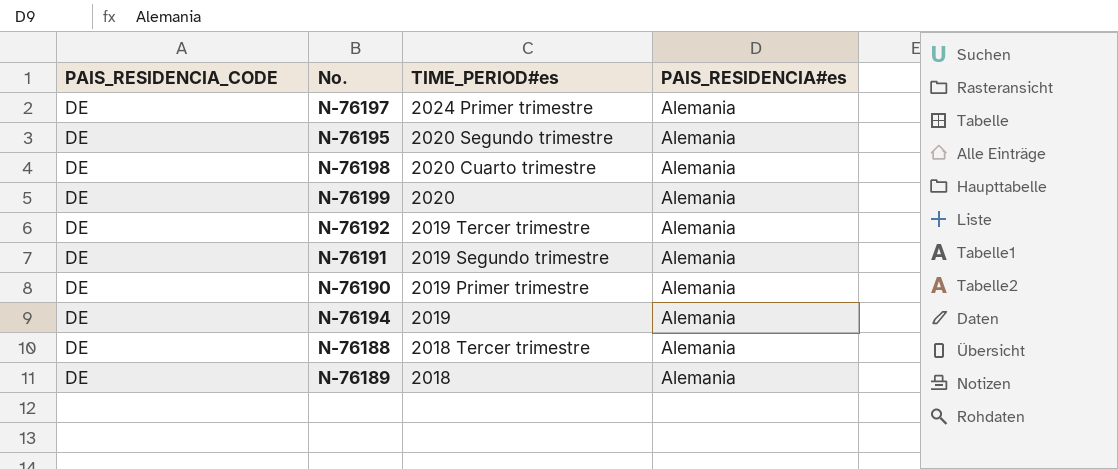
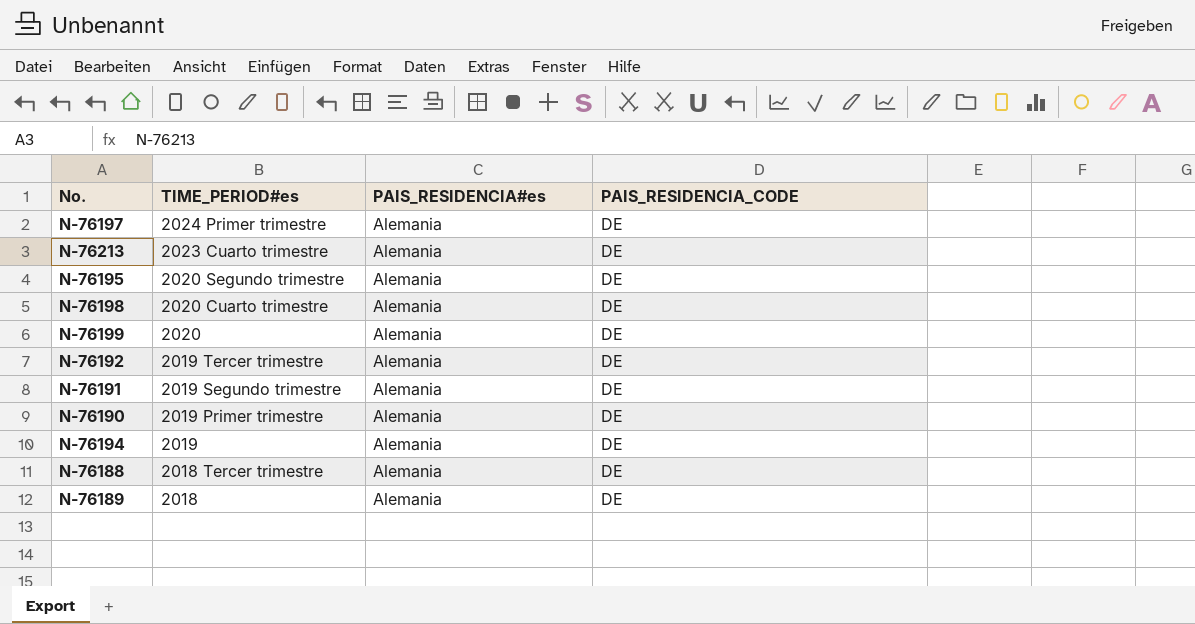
column PAIS_RESIDENCIA_CODE | position: 1 -> 4
row N-76213: none -> 2023 Cuarto trimestre | Alemania | DE

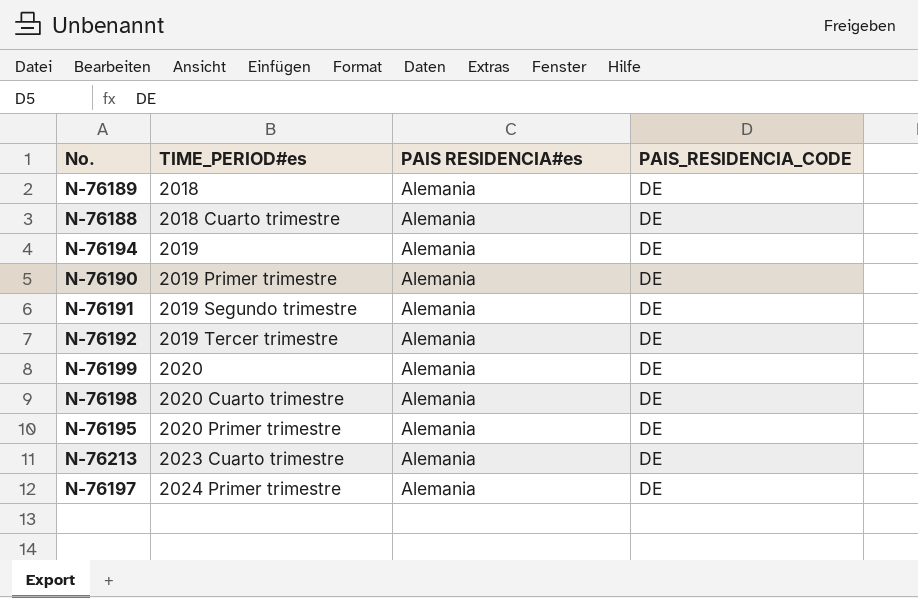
row order: TIME_PERIOD#es descending -> TIME_PERIOD#es ascending
column name: PAIS_RESIDENCIA#es -> PAIS RESIDENCIA#es
N-76188 | TIME_PERIOD#es: 2018 Tercer trimestre -> 2018 Cuarto trimestre
N-76195 | TIME_PERIOD#es: 2020 Segundo trimestre -> 2020 Primer trimestre

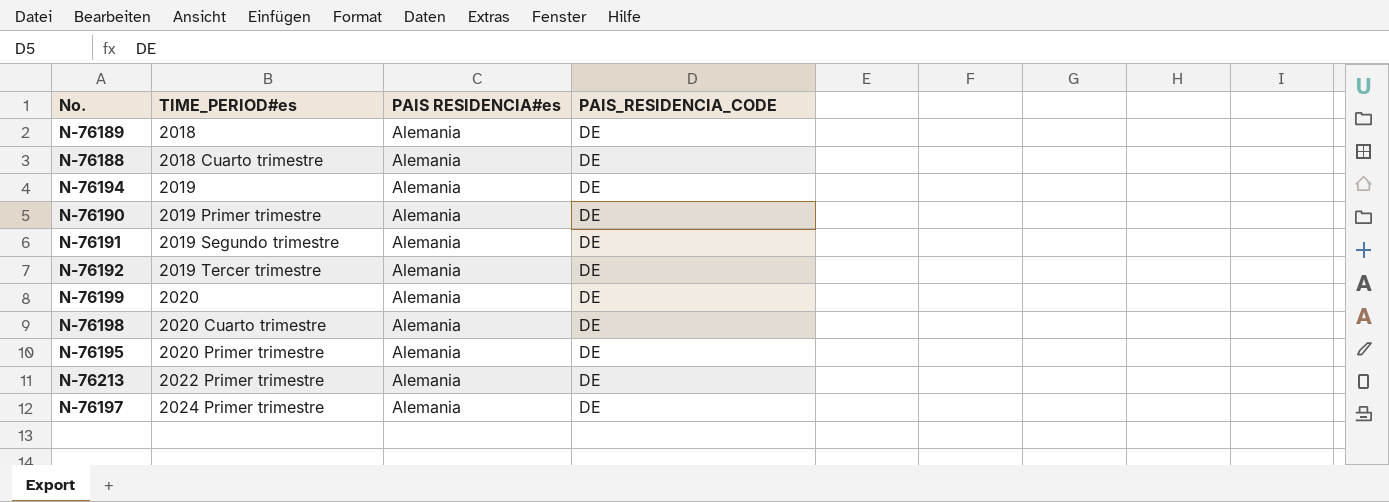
N-76213 | TIME_PERIOD#es: 2023 Cuarto trimestre -> 2022 Primer trimestre

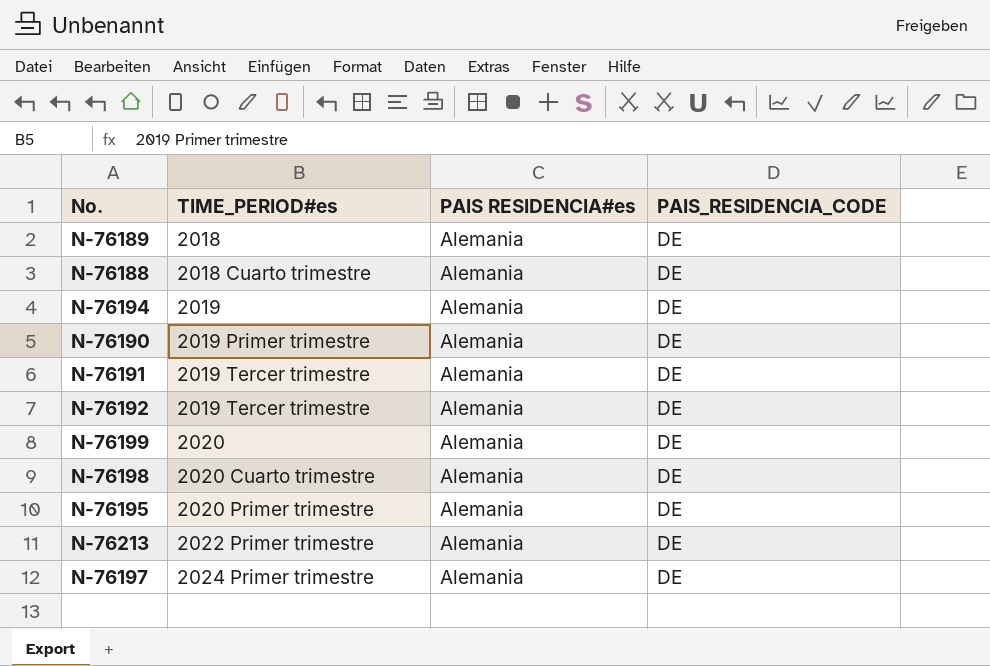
N-76191 | TIME_PERIOD#es: 2019 Segundo trimestre -> 2019 Tercer trimestre

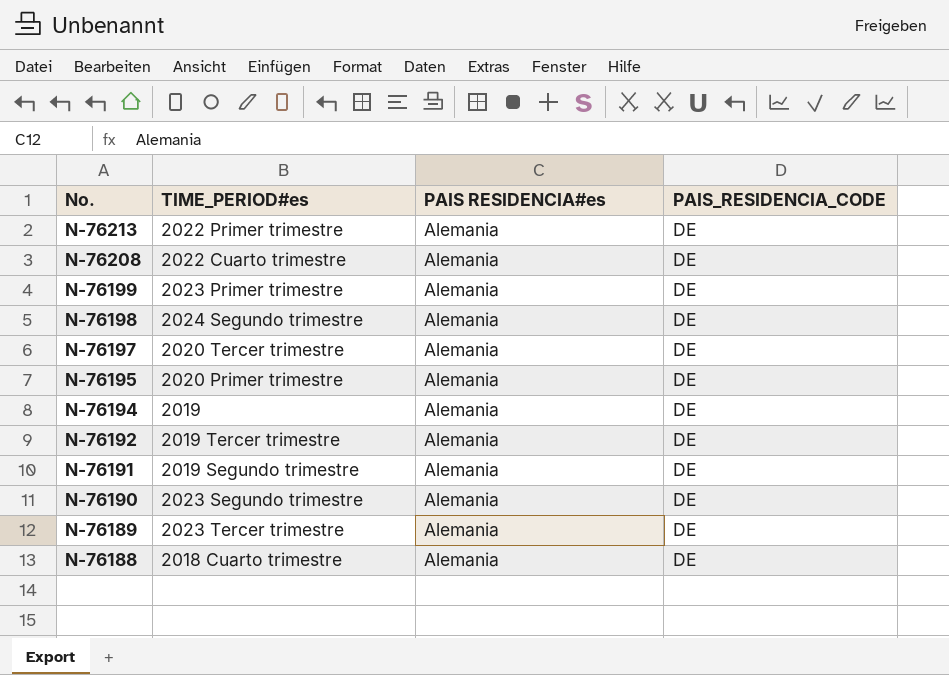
row order: TIME_PERIOD#es ascending -> No. descending
row N-76208: none -> 2022 Cuarto trimestre | Alemania | DE
N-76199 | TIME_PERIOD#es: 2020 -> 2023 Primer trimestre
N-76198 | TIME_PERIOD#es: 2020 Cuarto trimestre -> 2024 Segundo trimestre
N-76197 | TIME_PERIOD#es: 2024 Primer trimestre -> 2020 Tercer trimestre
N-76191 | TIME_PERIOD#es: 2019 Tercer trimestre -> 2019 Segundo trimestre
N-76190 | TIME_PERIOD#es: 2019 Primer trimestre -> 2023 Segundo trimestre
N-76189 | TIME_PERIOD#es: 2018 -> 2023 Tercer trimestre

